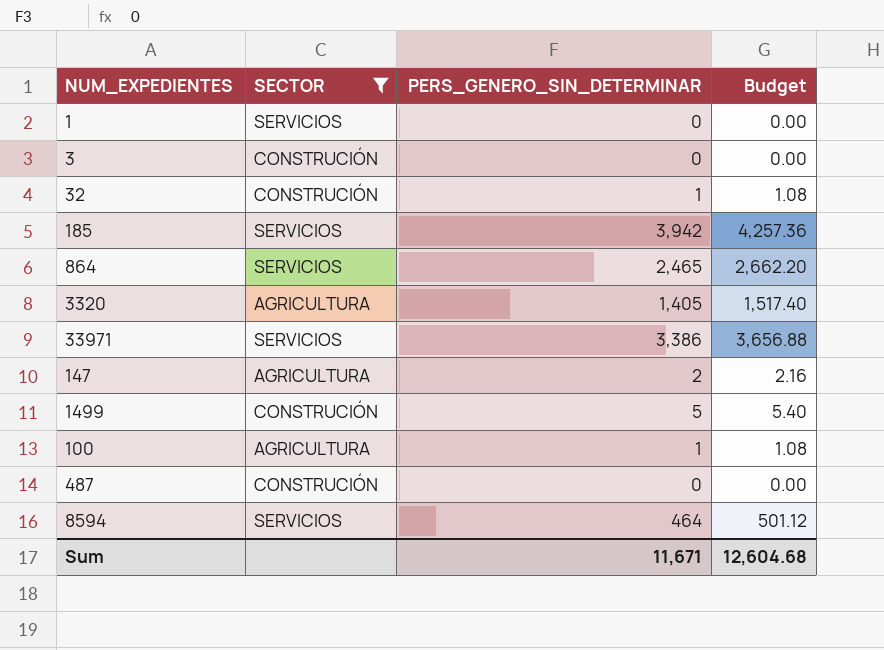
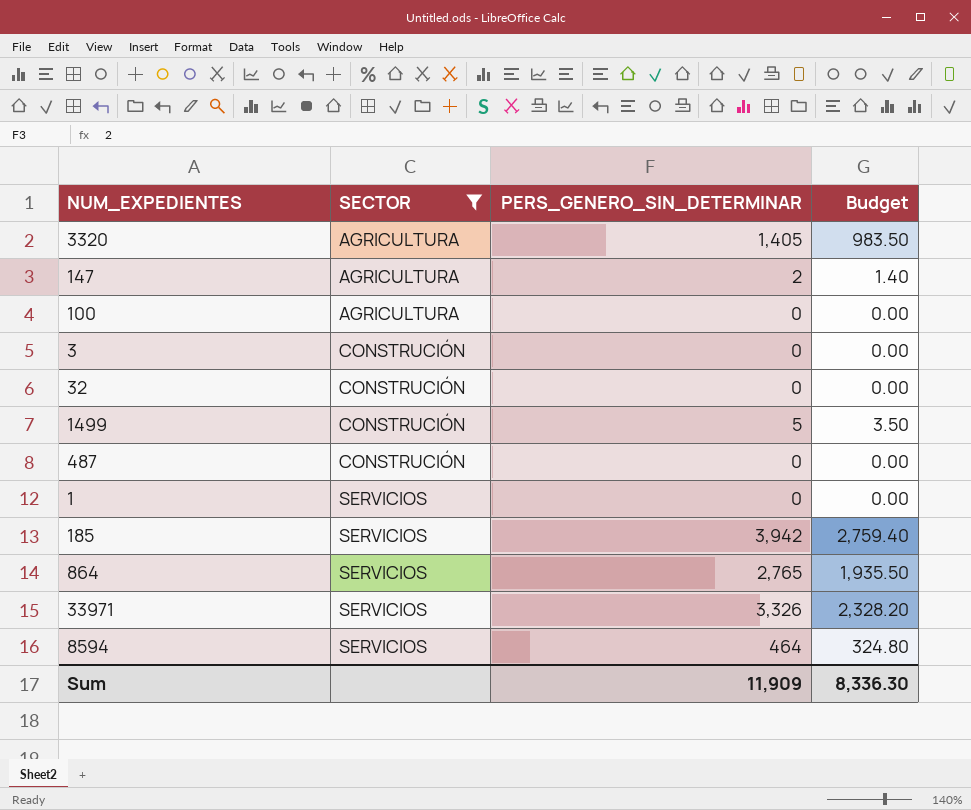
row order: none -> SECTOR ascending
column Budget | formula: [PERS_GENERO_SIN_DETERMINAR] * 1.08 -> [PERS_GENERO_SIN_DETERMINAR] * 0.7
100 | PERS_GENERO_SIN_DETERMINAR: 1 -> 0
32 | PERS_GENERO_SIN_DETERMINAR: 1 -> 0
864 | PERS_GENERO_SIN_DETERMINAR: 2,465 -> 2,765
33971 | PERS_GENERO_SIN_DETERMINAR: 3,386 -> 3,326
Sum | PERS_GENERO_SIN_DETERMINAR: 11,671 -> 11,909
Sum | Budget: 12,604.68 -> 8,336.30

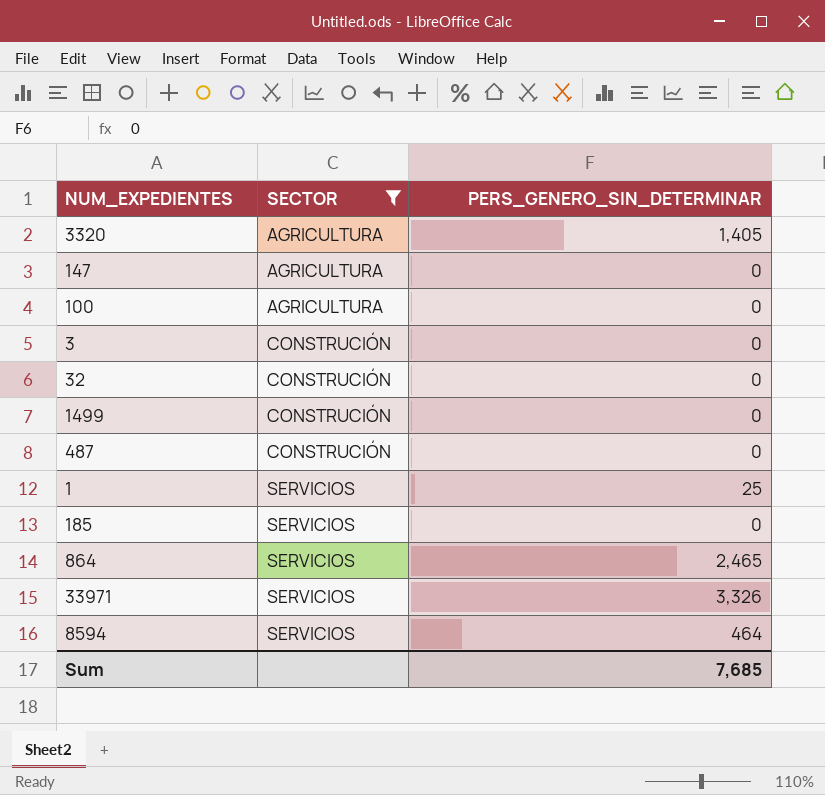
column Budget | formula: [PERS_GENERO_SIN_DETERMINAR] * 0.7 -> none
147 | PERS_GENERO_SIN_DETERMINAR: 2 -> 0
1499 | PERS_GENERO_SIN_DETERMINAR: 5 -> 0
1 | PERS_GENERO_SIN_DETERMINAR: 0 -> 25
185 | PERS_GENERO_SIN_DETERMINAR: 3,942 -> 0
864 | PERS_GENERO_SIN_DETERMINAR: 2,765 -> 2,465
Sum | PERS_GENERO_SIN_DETERMINAR: 11,909 -> 7,685

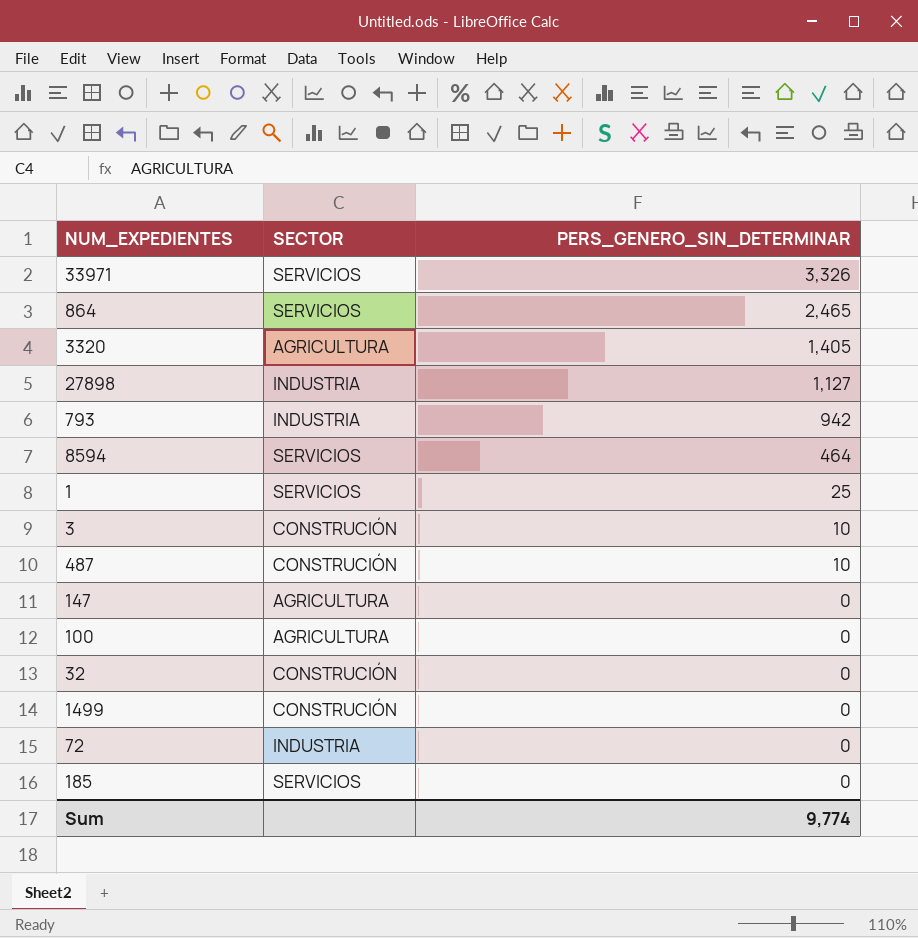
filter: SECTOR != INDUSTRIA -> none
row order: SECTOR ascending -> PERS_GENERO_SIN_DETERMINAR descending
3 | PERS_GENERO_SIN_DETERMINAR: 0 -> 10
487 | PERS_GENERO_SIN_DETERMINAR: 0 -> 10
Sum | PERS_GENERO_SIN_DETERMINAR: 7,685 -> 9,774

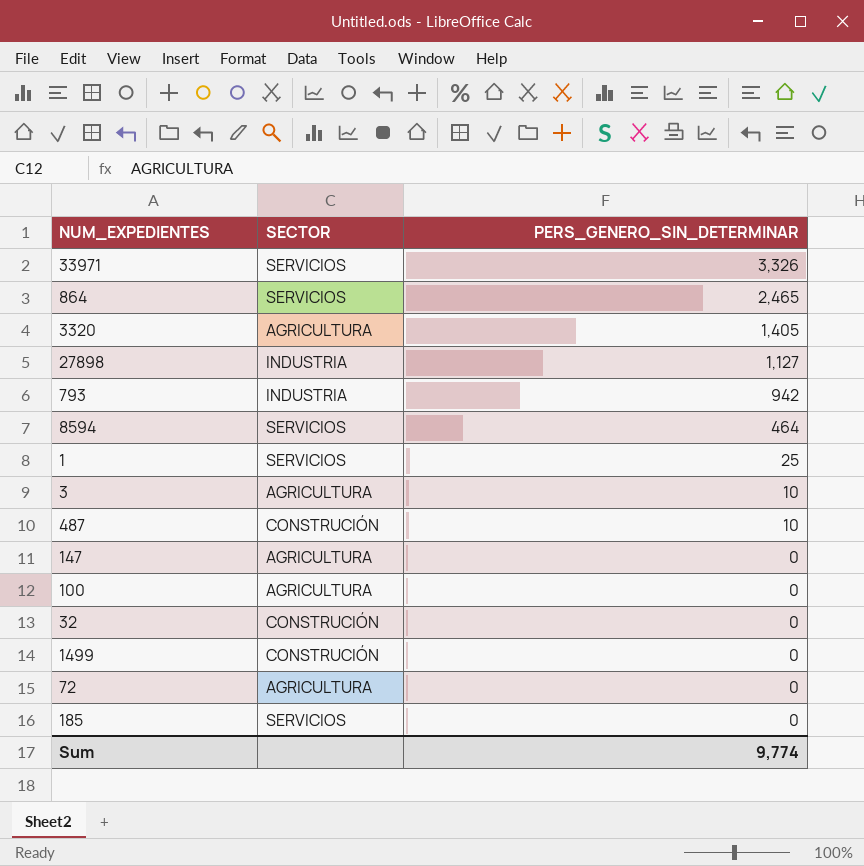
3 | SECTOR: CONSTRUCIÓN -> AGRICULTURA
72 | SECTOR: INDUSTRIA -> AGRICULTURA

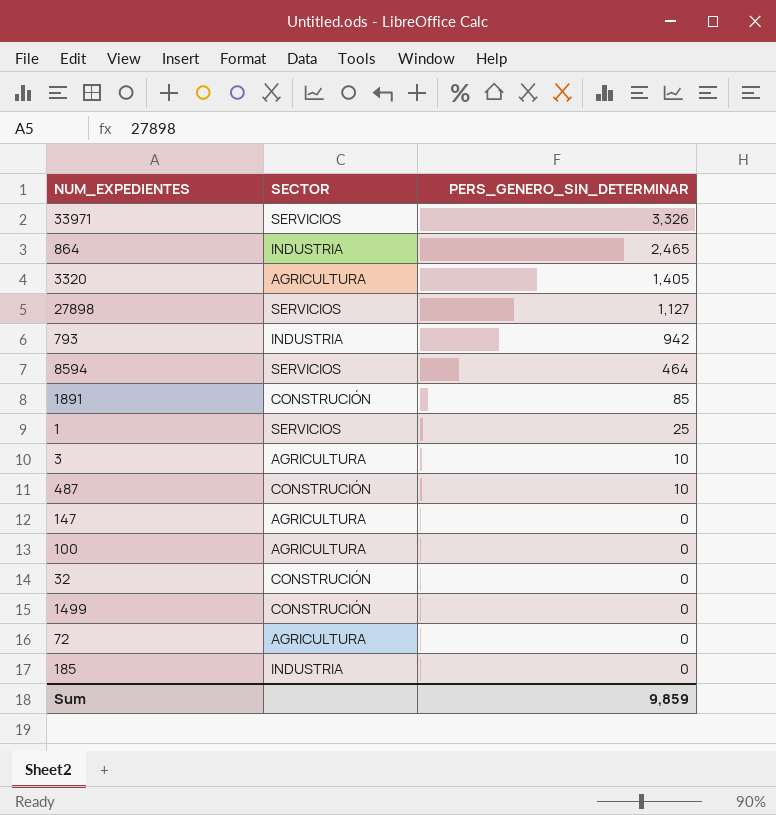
864 | SECTOR: SERVICIOS -> INDUSTRIA
27898 | SECTOR: INDUSTRIA -> SERVICIOS
row 1891: none -> CONSTRUCIÓN | 85
185 | SECTOR: SERVICIOS -> INDUSTRIA
Sum | PERS_GENERO_SIN_DETERMINAR: 9,774 -> 9,859

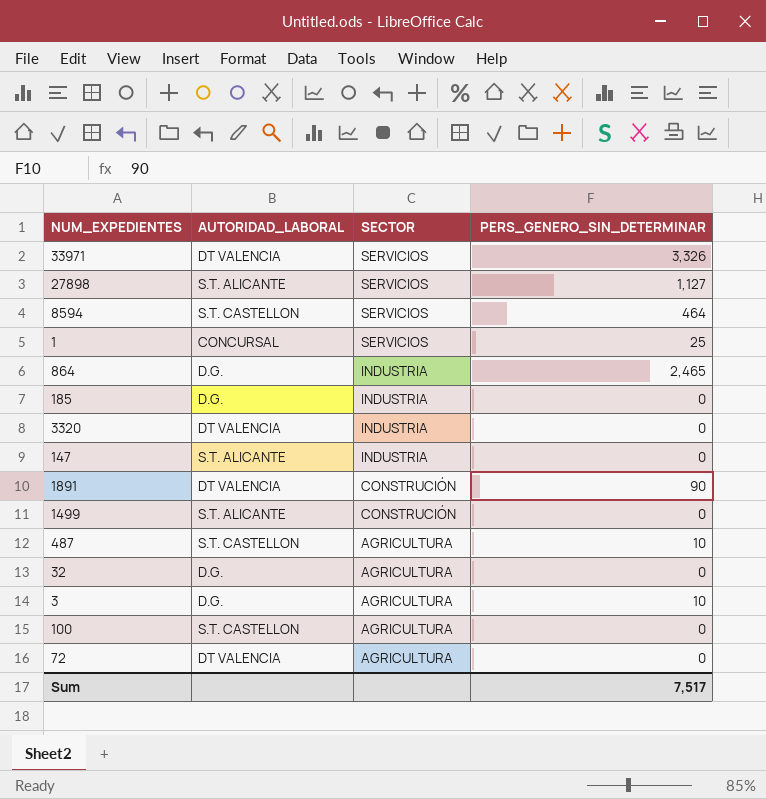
row order: PERS_GENERO_SIN_DETERMINAR descending -> SECTOR descending
column AUTORIDAD_LABORAL | position: none -> 2
row 793: INDUSTRIA | 942 -> none
3320 | SECTOR: AGRICULTURA -> INDUSTRIA
3320 | PERS_GENERO_SIN_DETERMINAR: 1,405 -> 0
147 | SECTOR: AGRICULTURA -> INDUSTRIA
1891 | PERS_GENERO_SIN_DETERMINAR: 85 -> 90
487 | SECTOR: CONSTRUCIÓN -> AGRICULTURA
32 | SECTOR: CONSTRUCIÓN -> AGRICULTURA
Sum | PERS_GENERO_SIN_DETERMINAR: 9,859 -> 7,517

